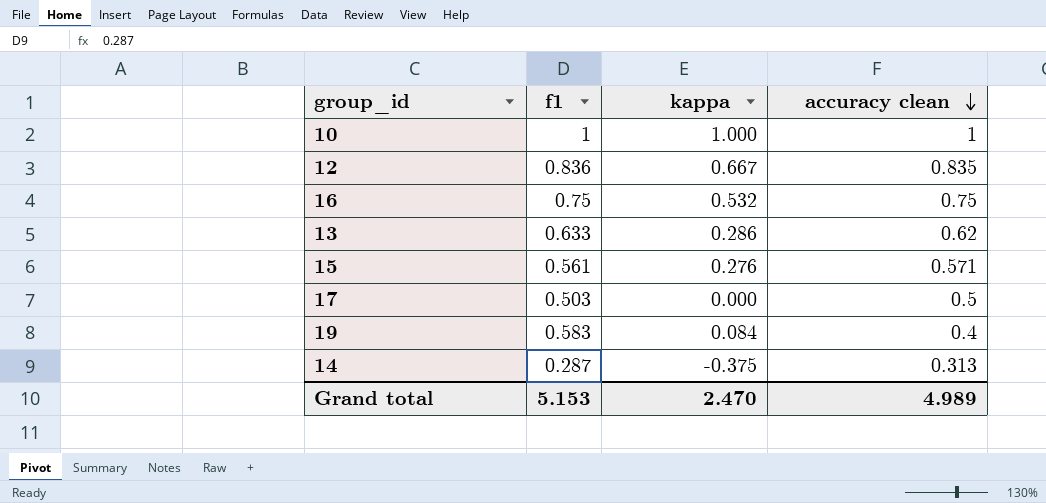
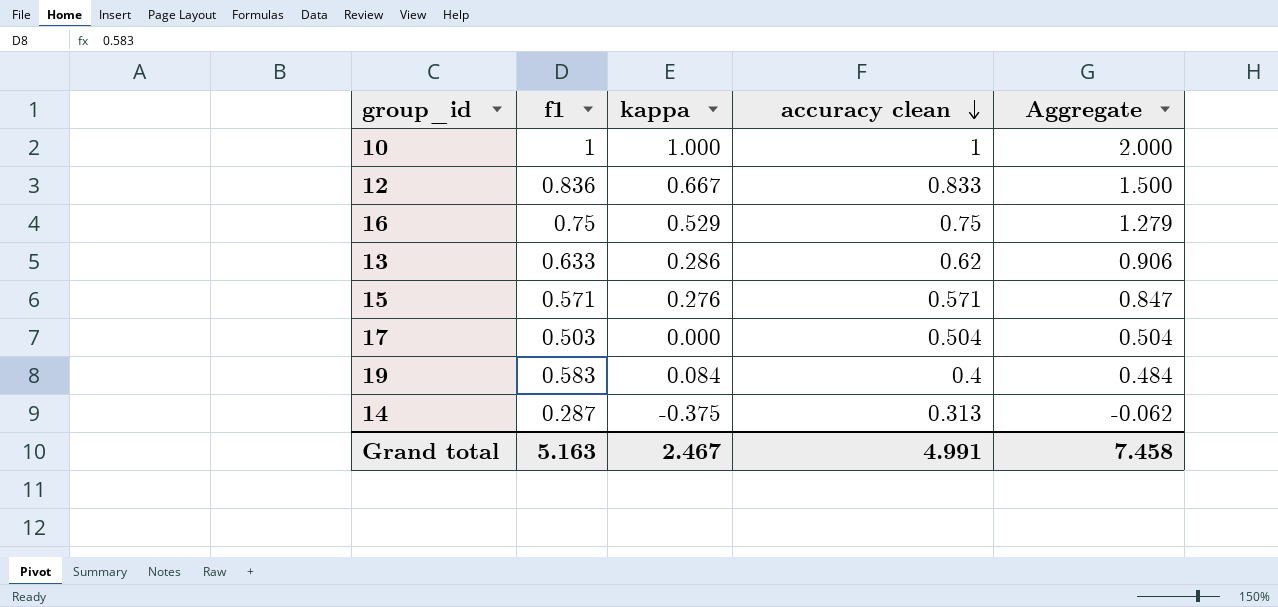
column Aggregate | formula: none -> [kappa] + [accuracy clean]
12 | accuracy clean: 0.835 -> 0.833
16 | kappa: 0.532 -> 0.529
15 | f1: 0.561 -> 0.571
17 | accuracy clean: 0.5 -> 0.504
Grand total | f1: 5.153 -> 5.163
Grand total | kappa: 2.470 -> 2.467
Grand total | accuracy clean: 4.989 -> 4.991

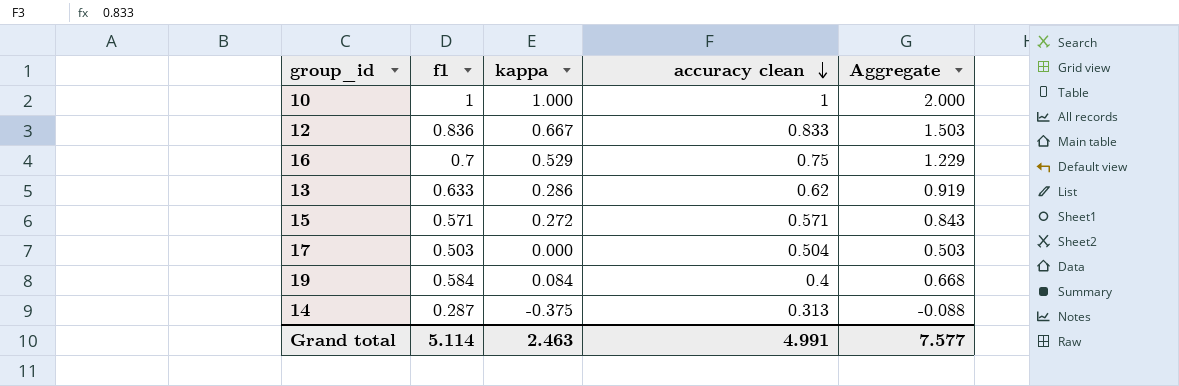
column Aggregate | formula: [kappa] + [accuracy clean] -> [f1] + [kappa]
16 | f1: 0.75 -> 0.7
15 | kappa: 0.276 -> 0.272
19 | f1: 0.583 -> 0.584
Grand total | f1: 5.163 -> 5.114
Grand total | kappa: 2.467 -> 2.463
Grand total | Aggregate: 7.458 -> 7.577

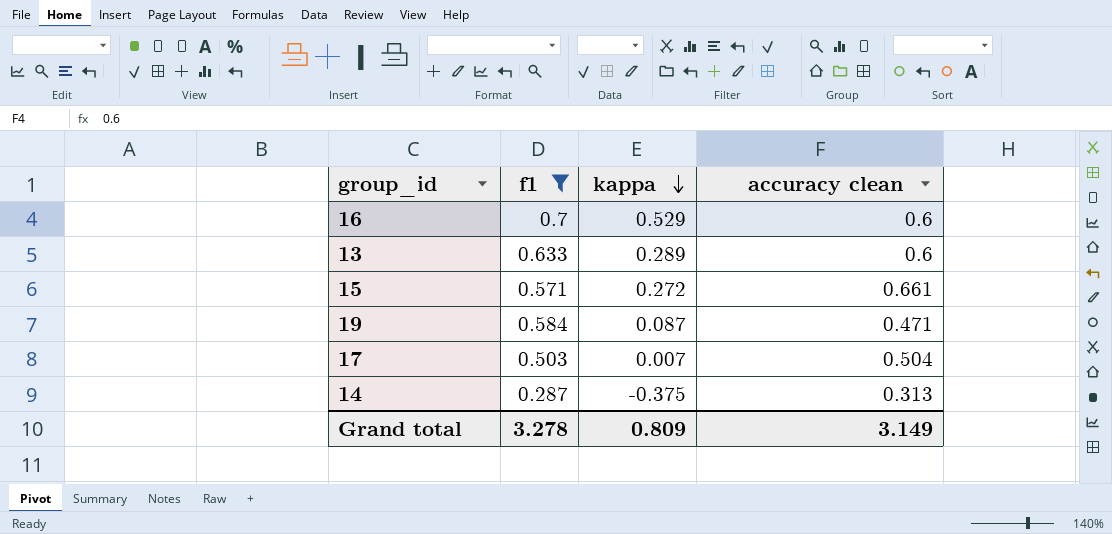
filter: none -> f1 <= 0.7
row order: accuracy clean descending -> kappa descending
column Aggregate | formula: [f1] + [kappa] -> none
16 | accuracy clean: 0.75 -> 0.6
13 | kappa: 0.286 -> 0.289
13 | accuracy clean: 0.62 -> 0.6
15 | accuracy clean: 0.571 -> 0.661
19 | kappa: 0.084 -> 0.087
19 | accuracy clean: 0.4 -> 0.471
17 | kappa: 0.000 -> 0.007
Grand total | f1: 5.114 -> 3.278
Grand total | kappa: 2.463 -> 0.809
Grand total | accuracy clean: 4.991 -> 3.149

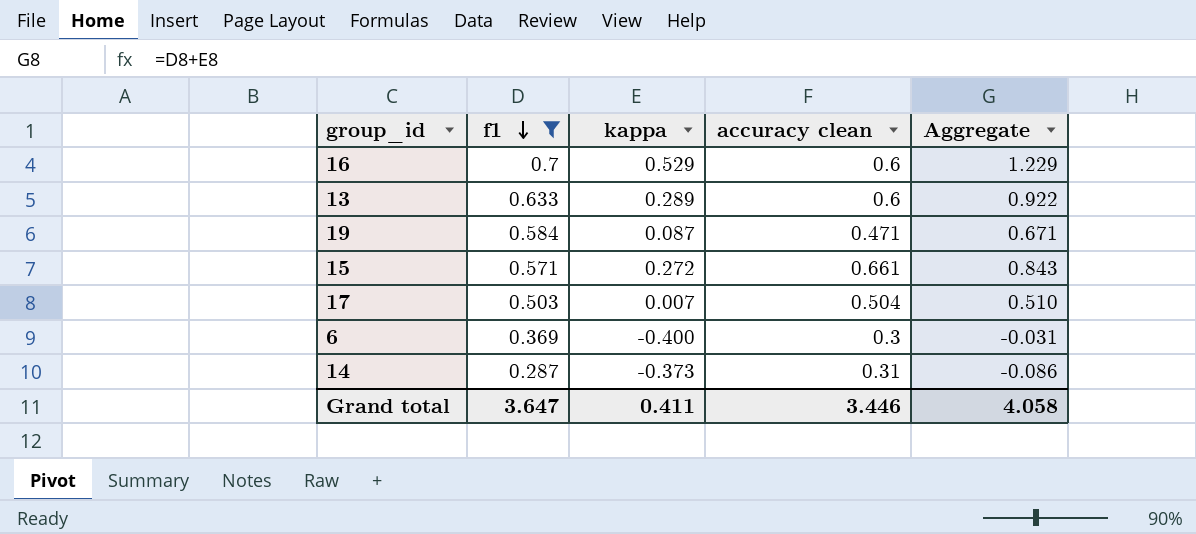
row order: kappa descending -> f1 descending
column Aggregate | formula: none -> [f1] + [kappa]
row 6: none -> 0.369 | -0.400 | 0.3 | -0.031
14 | kappa: -0.375 -> -0.373
14 | accuracy clean: 0.313 -> 0.31
Grand total | f1: 3.278 -> 3.647
Grand total | kappa: 0.809 -> 0.411
Grand total | accuracy clean: 3.149 -> 3.446

